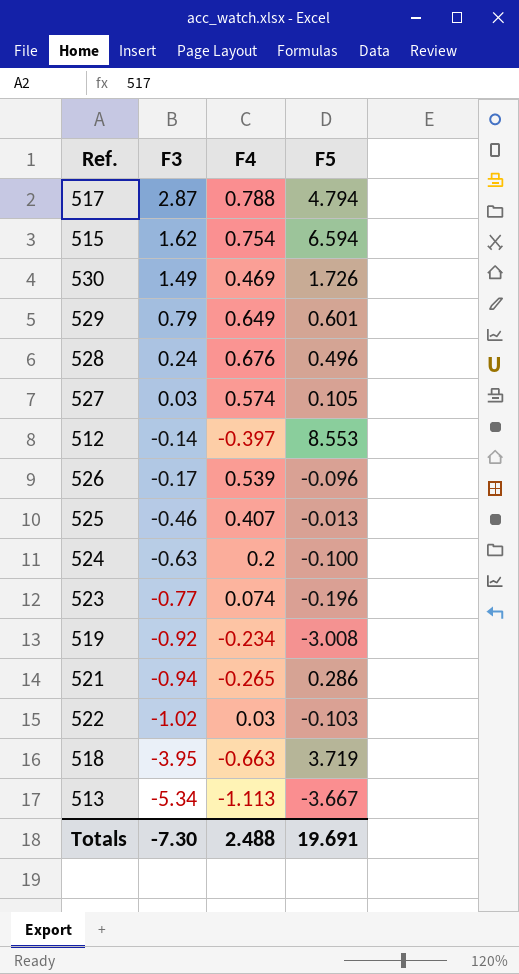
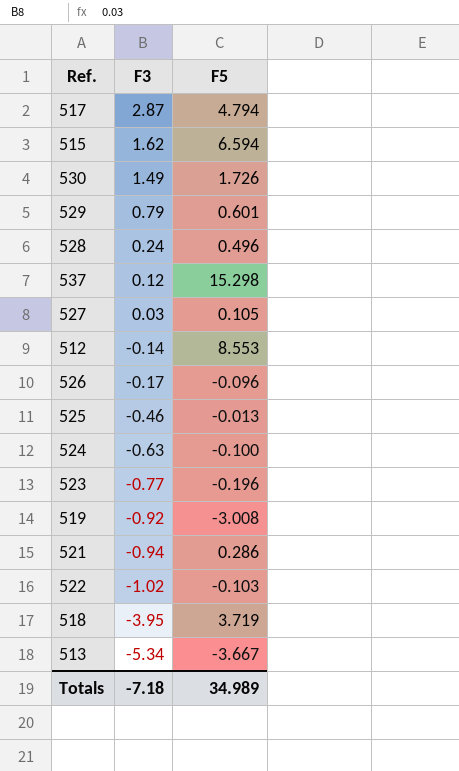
column F4 | position: 3 -> none
row 537: none -> 0.12 | 15.298
Totals | F3: -7.30 -> -7.18
Totals | F5: 19.691 -> 34.989

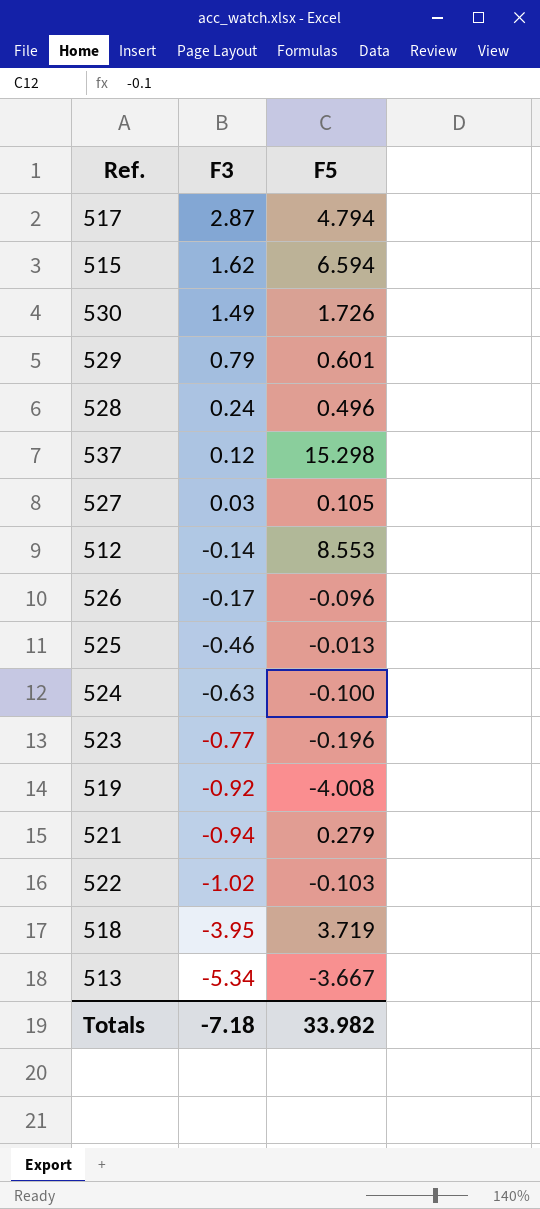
519 | F5: -3.008 -> -4.008
521 | F5: 0.286 -> 0.279
Totals | F5: 34.989 -> 33.982

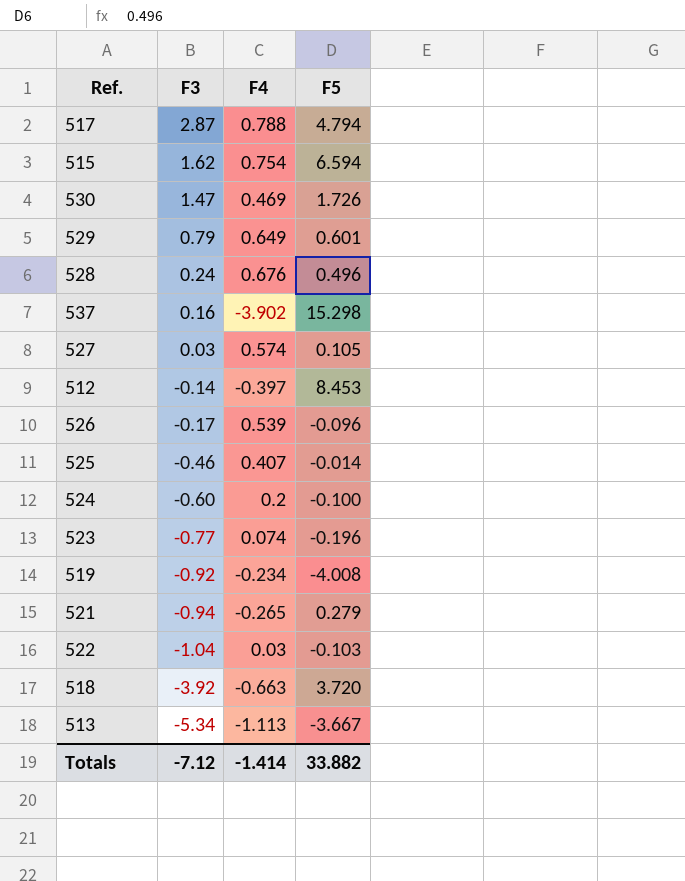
column F4 | position: none -> 3
530 | F3: 1.49 -> 1.47
537 | F3: 0.12 -> 0.16
512 | F5: 8.553 -> 8.453
525 | F5: -0.013 -> -0.014
524 | F3: -0.63 -> -0.60
522 | F3: -1.02 -> -1.04
518 | F3: -3.95 -> -3.92
518 | F5: 3.719 -> 3.720
Totals | F3: -7.18 -> -7.12
Totals | F5: 33.982 -> 33.882

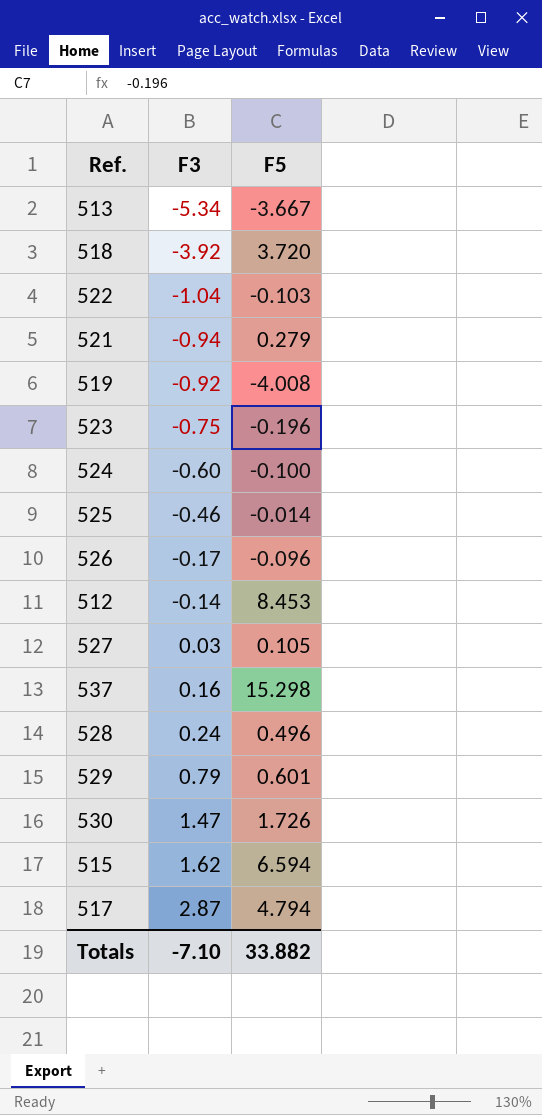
row order: F3 descending -> F3 ascending
column F4 | position: 3 -> none
523 | F3: -0.77 -> -0.75
Totals | F3: -7.12 -> -7.10

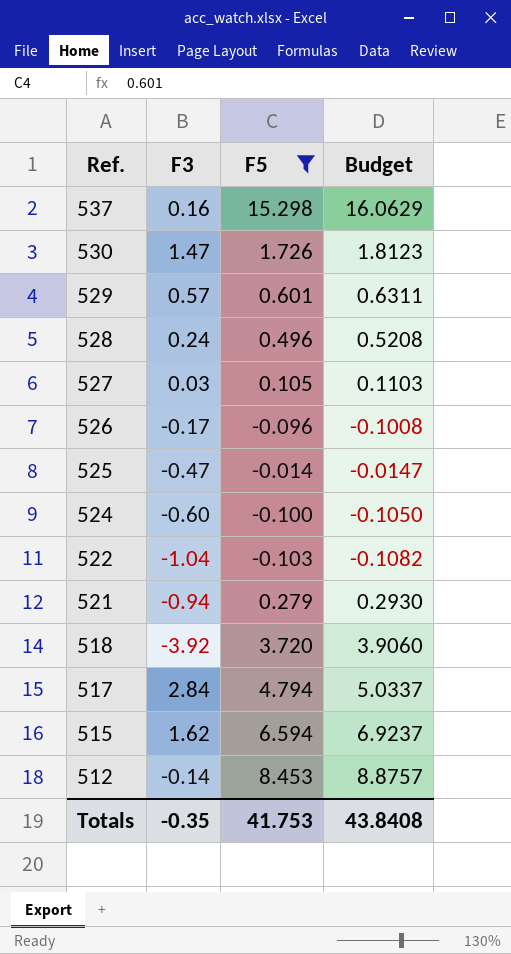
filter: none -> F5 >= -0.103
row order: F3 ascending -> Ref. descending
column Budget | formula: none -> [F5] * 1.05
529 | F3: 0.79 -> 0.57
525 | F3: -0.46 -> -0.47
517 | F3: 2.87 -> 2.84
Totals | F3: -7.10 -> -0.35
Totals | F5: 33.882 -> 41.753

